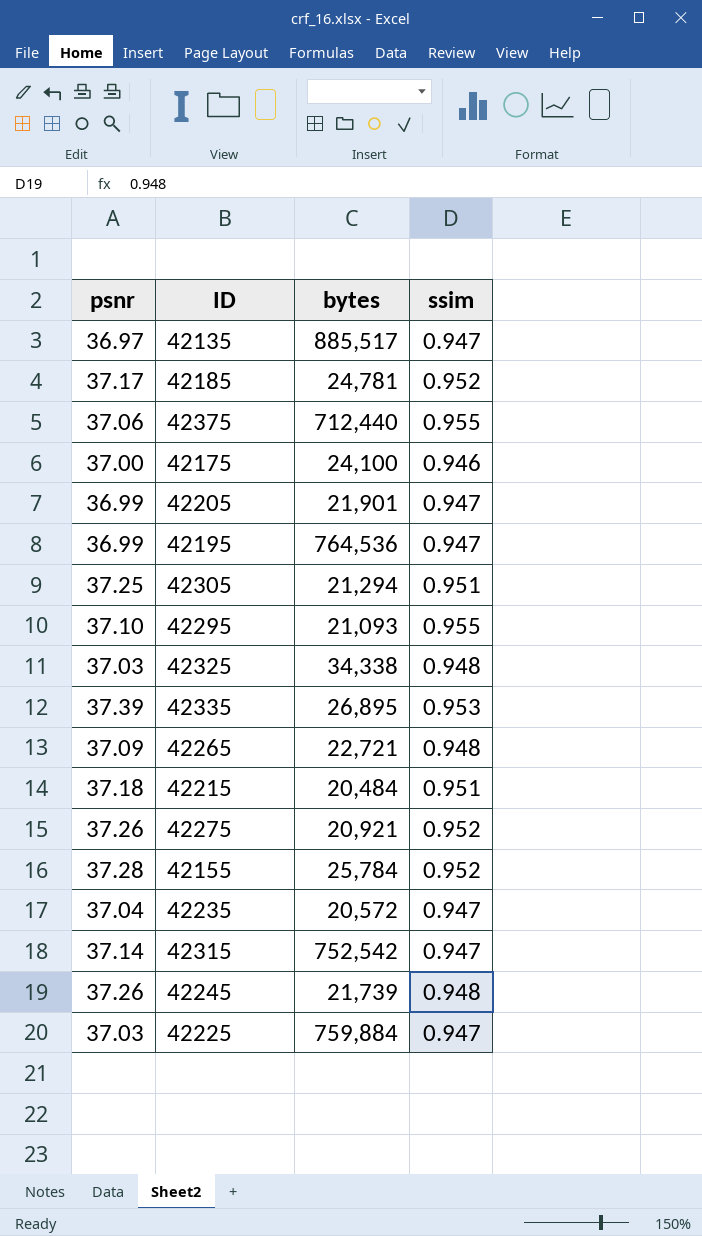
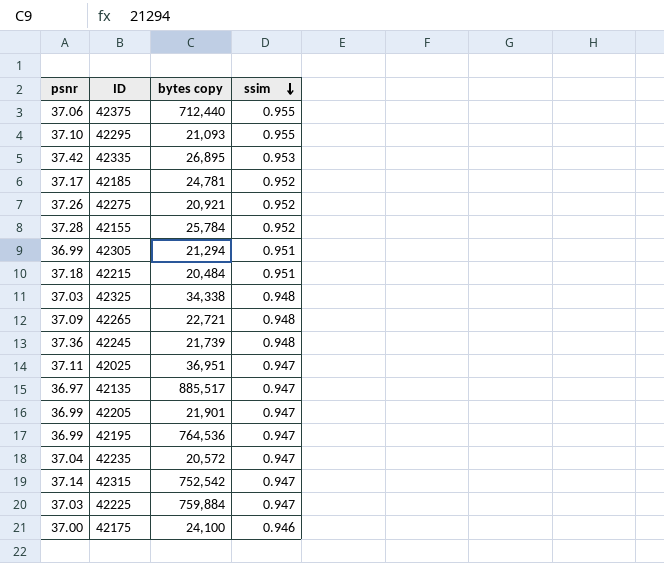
row order: none -> ssim descending
column name: bytes -> bytes copy
42335 | psnr: 37.39 -> 37.42
42305 | psnr: 37.25 -> 36.99
42245 | psnr: 37.26 -> 37.36
row 42025: none -> 37.11 | 36,951 | 0.947

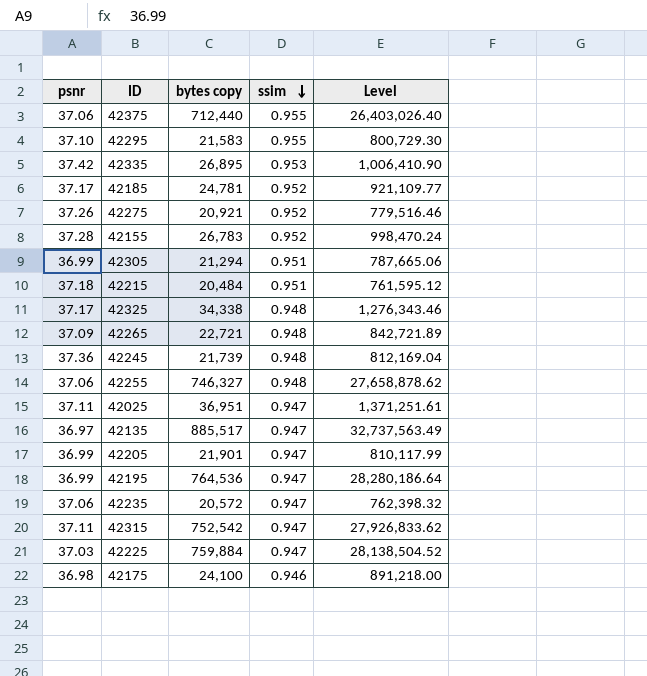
column Level | formula: none -> [psnr] * [bytes copy]
42295 | bytes copy: 21,093 -> 21,583
42155 | bytes copy: 25,784 -> 26,783
42325 | psnr: 37.03 -> 37.17
row 42255: none -> 37.06 | 746,327 | 0.948 | 27,658,878.62
42235 | psnr: 37.04 -> 37.06
42315 | psnr: 37.14 -> 37.11
42175 | psnr: 37.00 -> 36.98

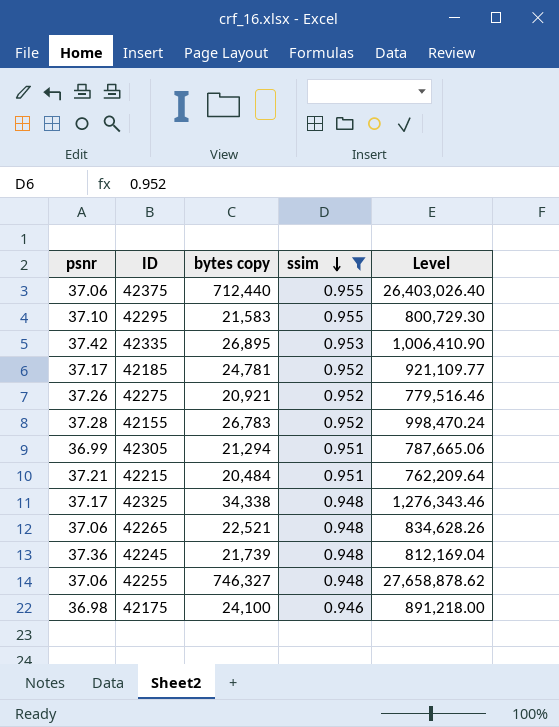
filter: none -> ssim != 0.947
42215 | psnr: 37.18 -> 37.21
42215 | Level: 761,595.12 -> 762,209.64
42265 | psnr: 37.09 -> 37.06
42265 | bytes copy: 22,721 -> 22,521
42265 | Level: 842,721.89 -> 834,628.26

